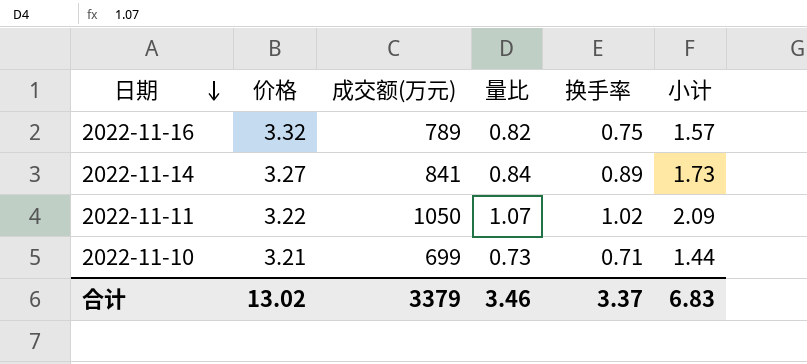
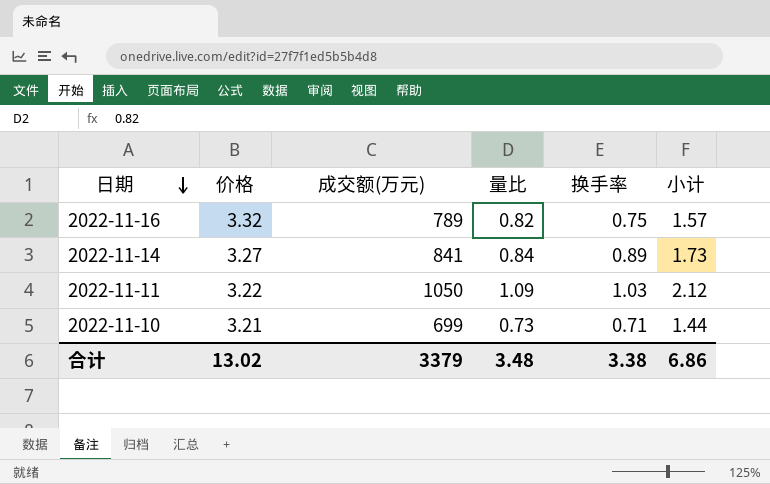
2022-11-11 | 量比: 1.07 -> 1.09
2022-11-11 | 换手率: 1.02 -> 1.03
2022-11-11 | 小计: 2.09 -> 2.12
合计 | 量比: 3.46 -> 3.48
合计 | 换手率: 3.37 -> 3.38
合计 | 小计: 6.83 -> 6.86

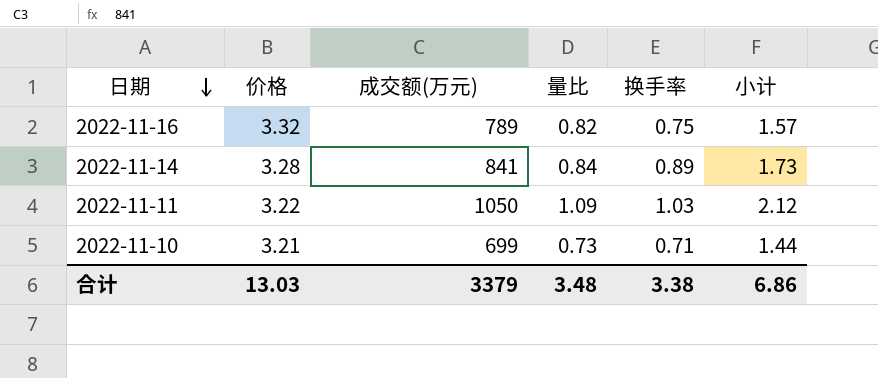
2022-11-14 | 价格: 3.27 -> 3.28
合计 | 价格: 13.02 -> 13.03

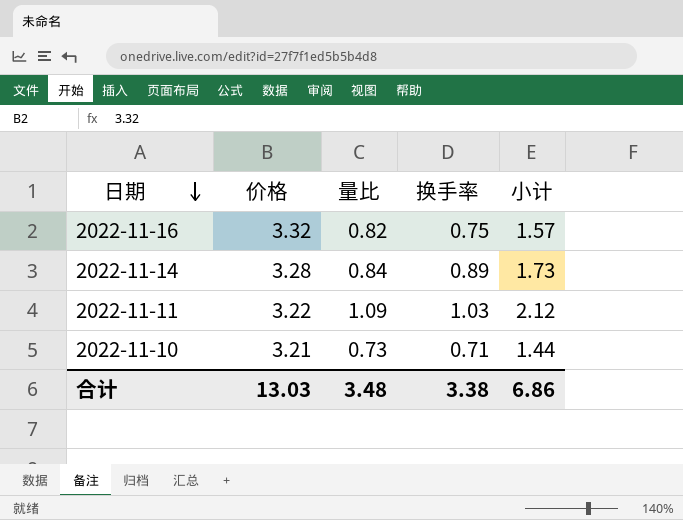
column 成交额(万元) | position: 3 -> none

